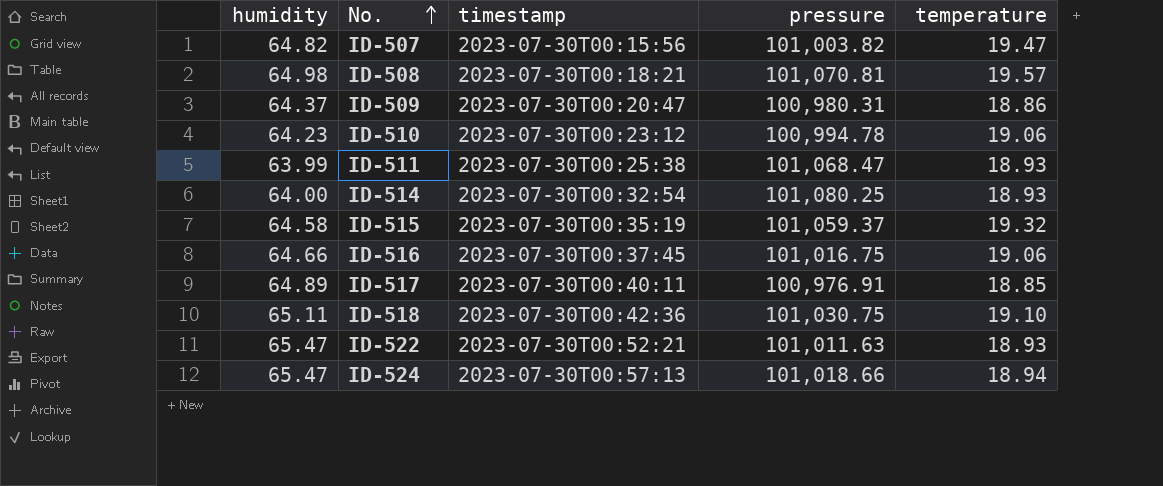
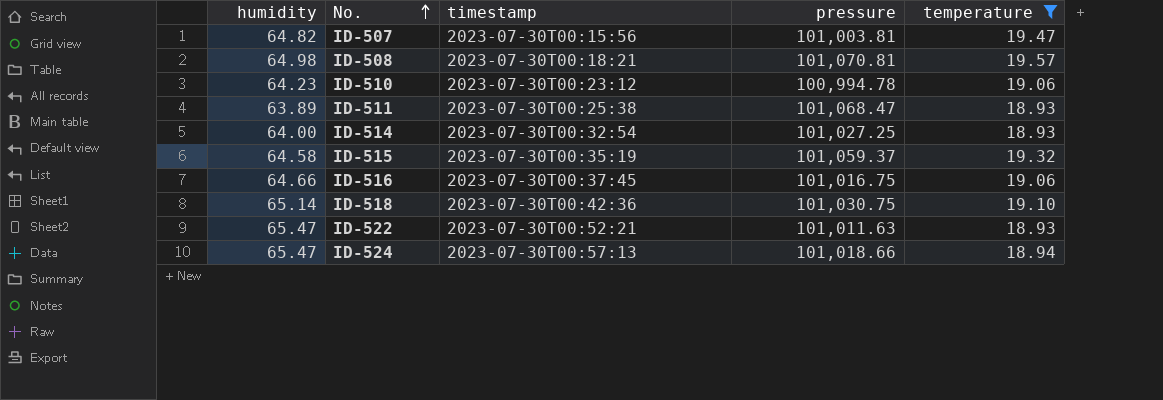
filter: none -> temperature >= 18.93
ID-507 | pressure: 101,003.82 -> 101,003.81
ID-511 | humidity: 63.99 -> 63.89
ID-514 | pressure: 101,080.25 -> 101,027.25
ID-518 | humidity: 65.11 -> 65.14

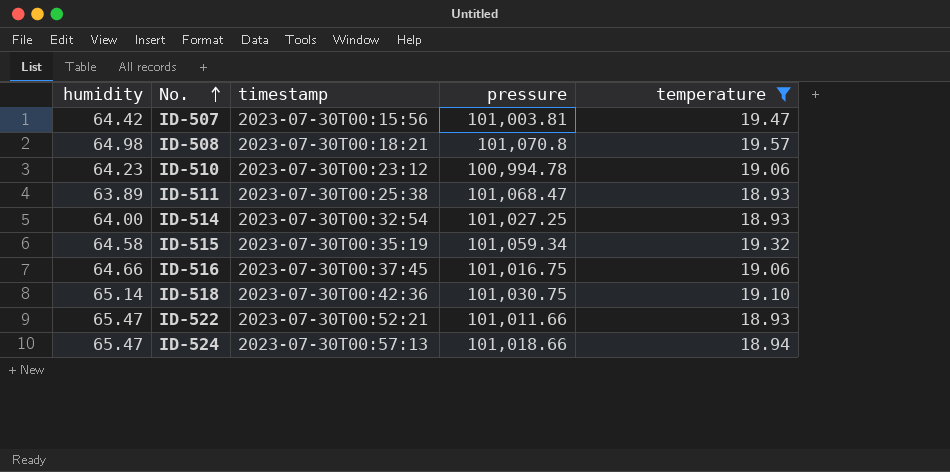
ID-507 | humidity: 64.82 -> 64.42
ID-508 | pressure: 101,070.81 -> 101,070.8
ID-515 | pressure: 101,059.37 -> 101,059.34
ID-522 | pressure: 101,011.63 -> 101,011.66

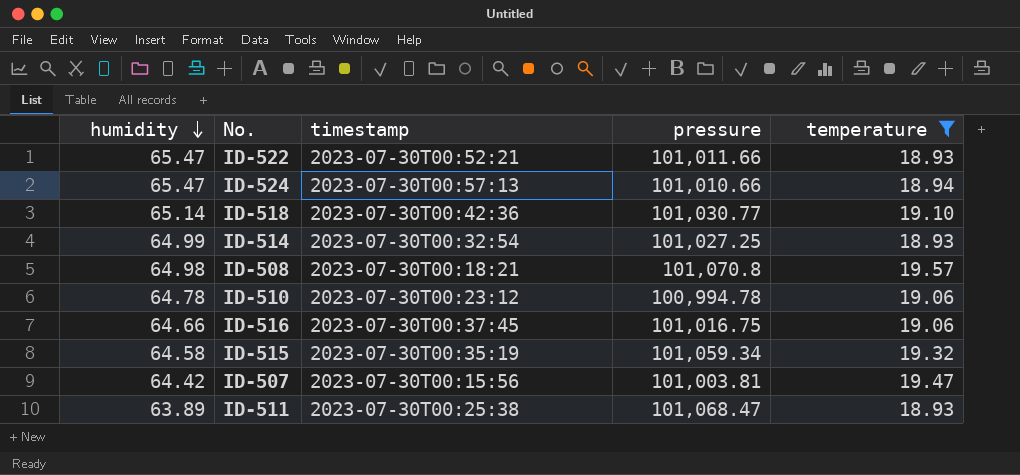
row order: No. ascending -> humidity descending
ID-524 | pressure: 101,018.66 -> 101,010.66
ID-518 | pressure: 101,030.75 -> 101,030.77
ID-514 | humidity: 64.00 -> 64.99
ID-510 | humidity: 64.23 -> 64.78

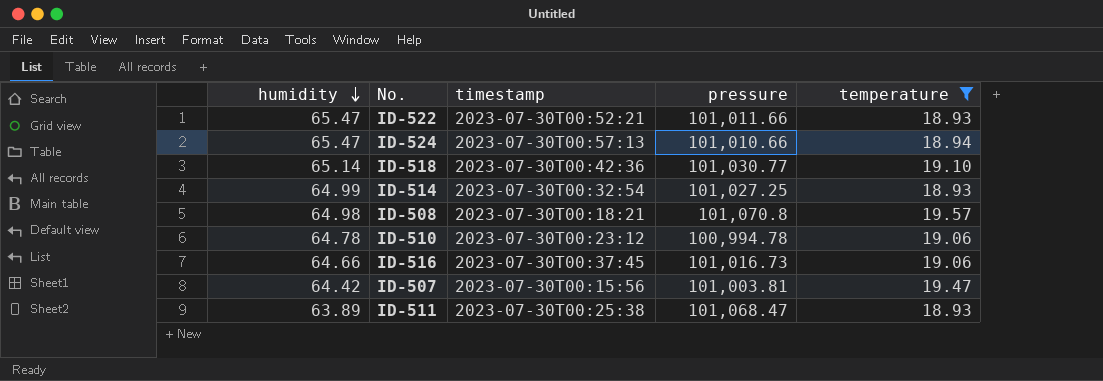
row ID-515: 64.58 | 2023-07-30T00:35:19 | 101,059.34 | 19.32 -> none
ID-516 | pressure: 101,016.75 -> 101,016.73

